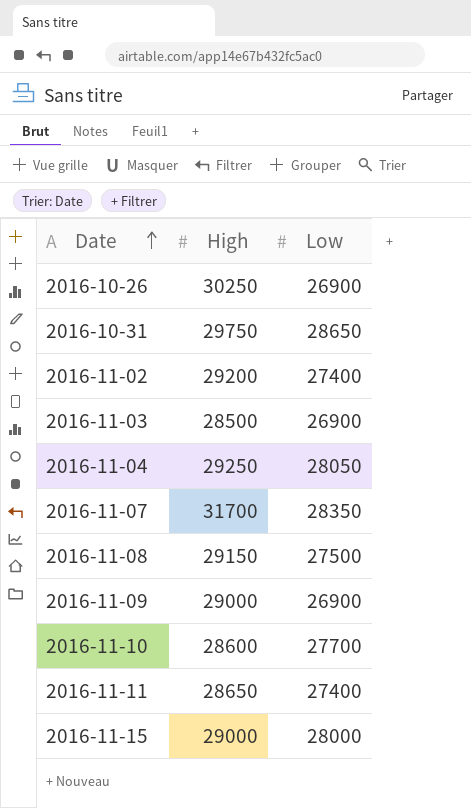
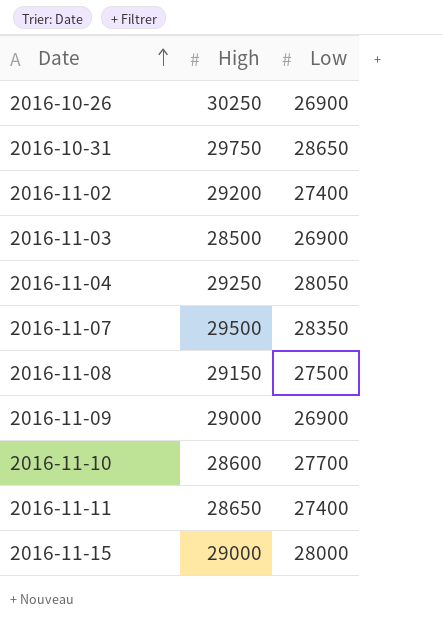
2016-11-07 | High: 31700 -> 29500

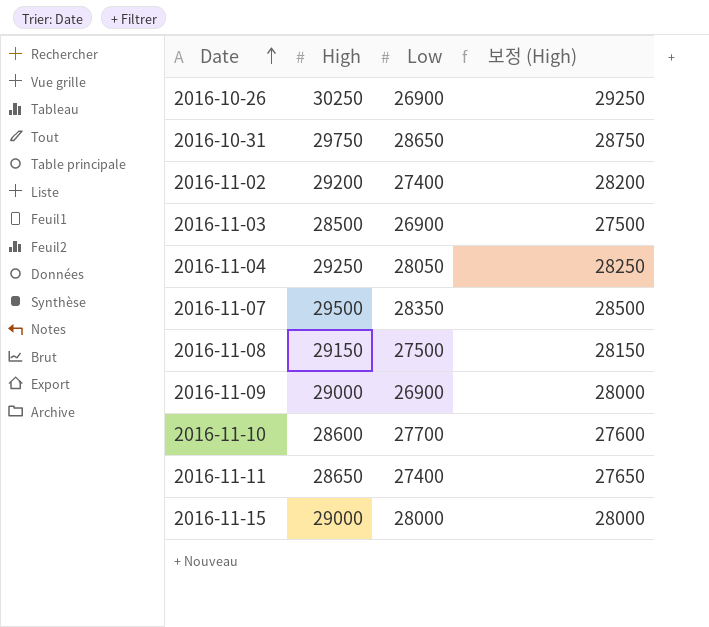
column 보정 (High) | formula: none -> [High] - 1000

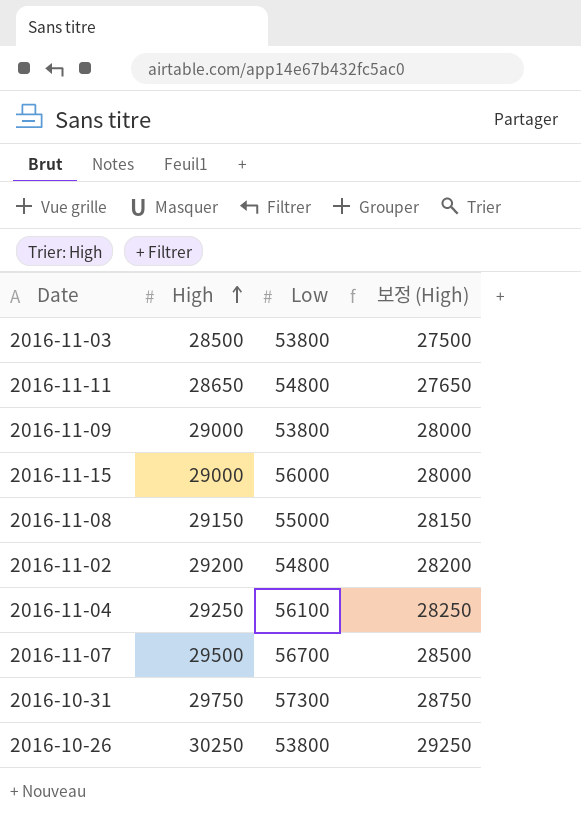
row order: Date ascending -> High ascending
row 2016-11-10: 28600 | 27700 | 27600 -> none
2016-11-03 | Low: 26900 -> 53800
2016-11-11 | Low: 27400 -> 54800
2016-11-09 | Low: 26900 -> 53800
2016-11-15 | Low: 28000 -> 56000
2016-11-08 | Low: 27500 -> 55000
2016-11-02 | Low: 27400 -> 54800
2016-11-04 | Low: 28050 -> 56100
2016-11-07 | Low: 28350 -> 56700
2016-10-31 | Low: 28650 -> 57300
2016-10-26 | Low: 26900 -> 53800

